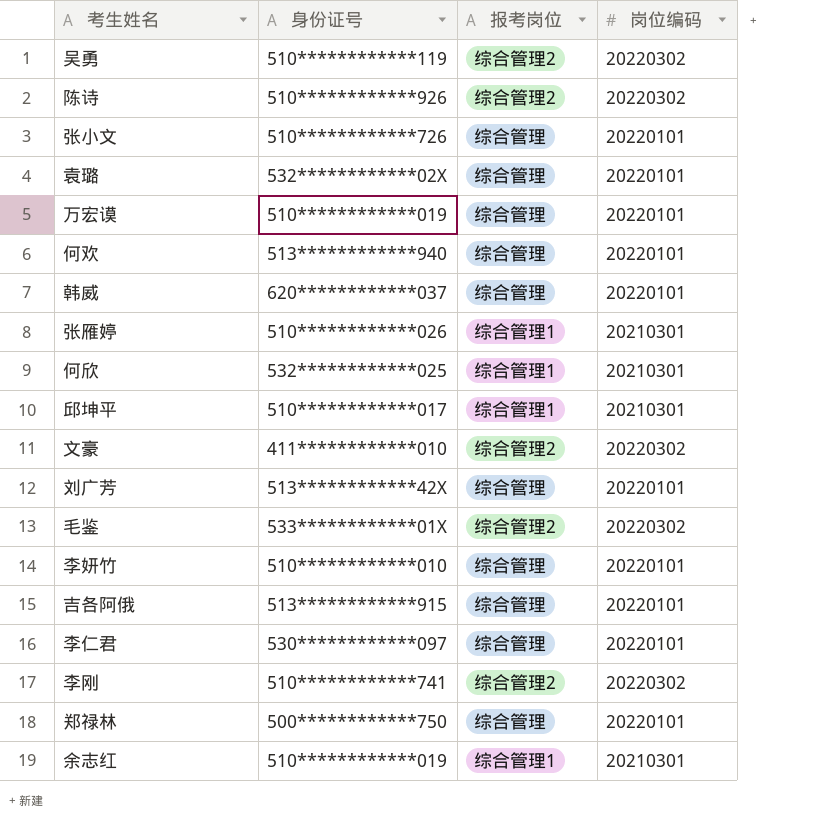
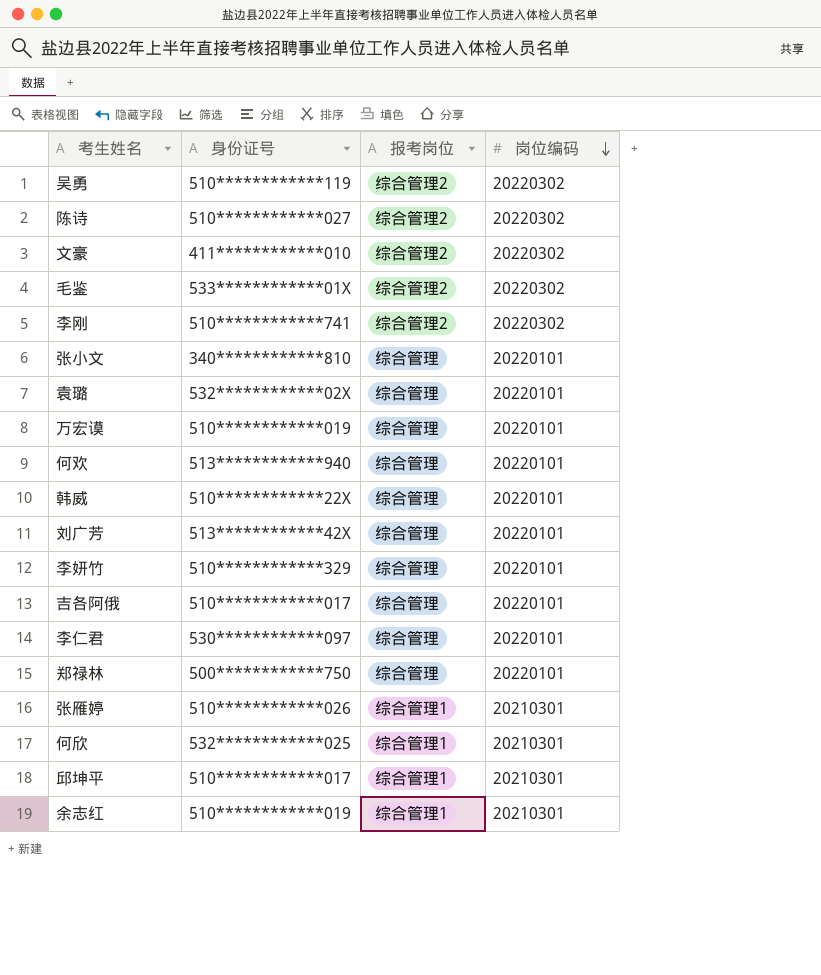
row order: none -> 岗位编码 descending
陈诗 | 身份证号: 510************926 -> 510************027
张小文 | 身份证号: 510************726 -> 340************810
韩威 | 身份证号: 620************037 -> 510************22X
李妍竹 | 身份证号: 510************010 -> 510************329
吉各阿俄 | 身份证号: 513************915 -> 510************017

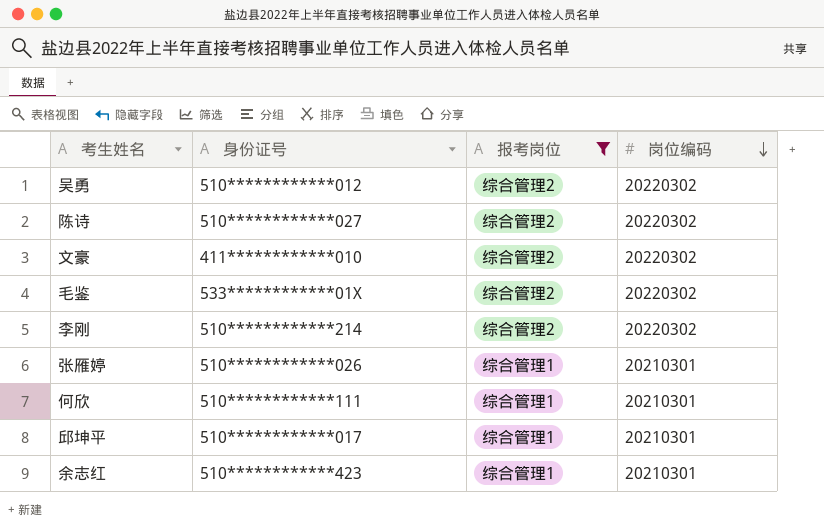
filter: none -> 报考岗位 != 综合管理
吴勇 | 身份证号: 510************119 -> 510************012
李刚 | 身份证号: 510************741 -> 510************214
何欣 | 身份证号: 532************025 -> 510************111
余志红 | 身份证号: 510************019 -> 510************423

